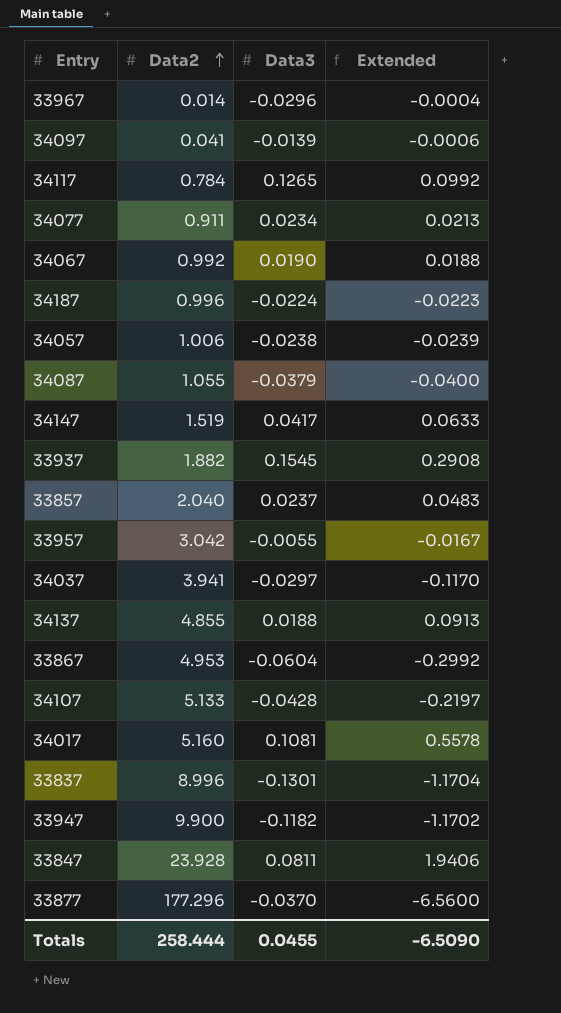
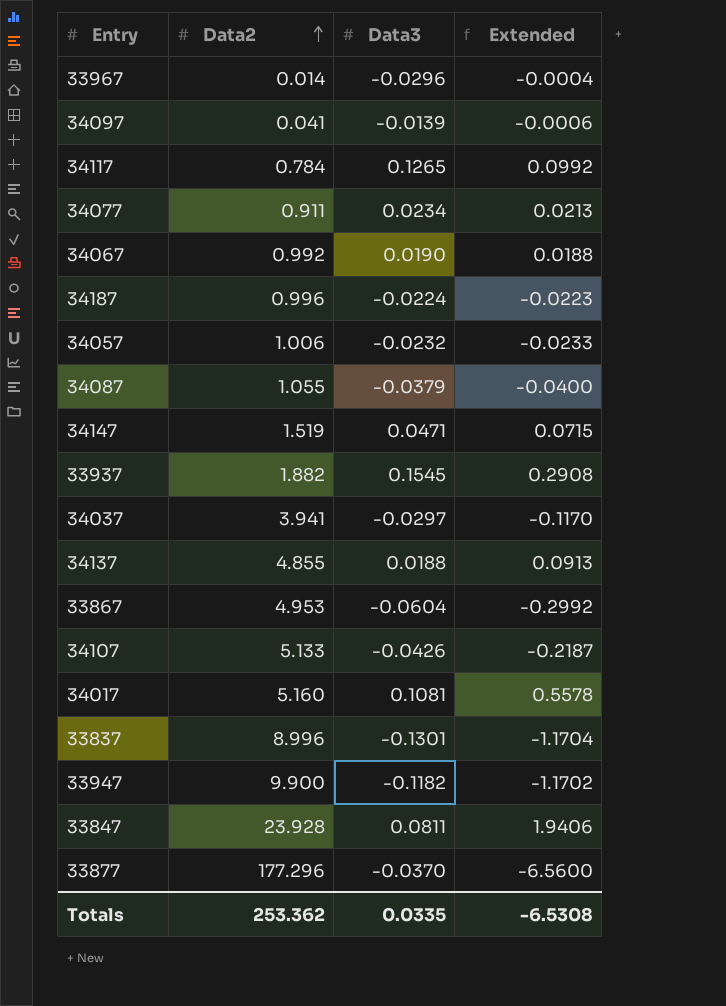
row 33857: 2.040 | 0.0237 | 0.0483 -> none
row 33957: 3.042 | -0.0055 | -0.0167 -> none
34057 | Data3: -0.0238 -> -0.0232
34057 | Extended: -0.0239 -> -0.0233
34147 | Data3: 0.0417 -> 0.0471
34147 | Extended: 0.0633 -> 0.0715
34107 | Data3: -0.0428 -> -0.0426
34107 | Extended: -0.2197 -> -0.2187
Totals | Data2: 258.444 -> 253.362
Totals | Data3: 0.0455 -> 0.0335
Totals | Extended: -6.5090 -> -6.5308

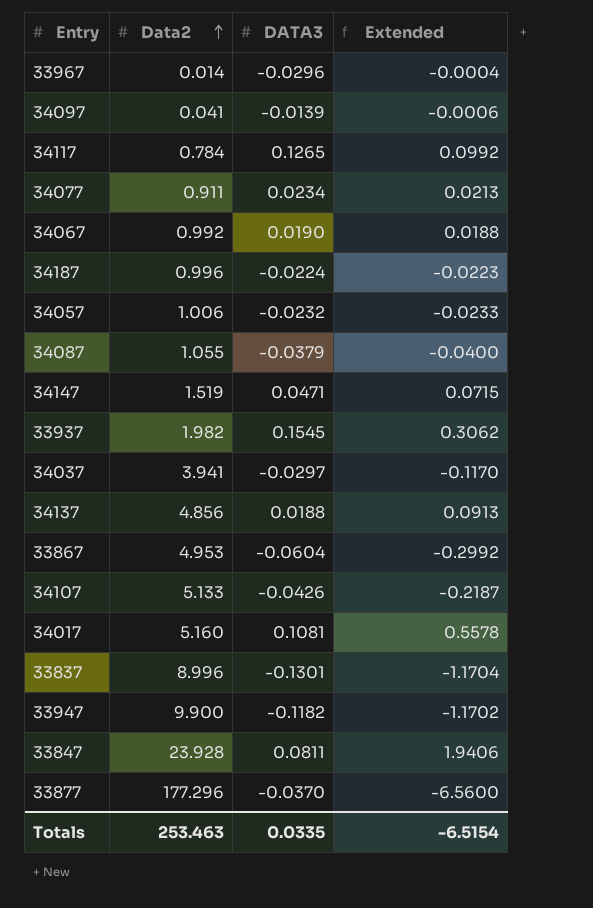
column name: Data3 -> DATA3
33937 | Data2: 1.882 -> 1.982
33937 | Extended: 0.2908 -> 0.3062
34137 | Data2: 4.855 -> 4.856
Totals | Data2: 253.362 -> 253.463
Totals | Extended: -6.5308 -> -6.5154

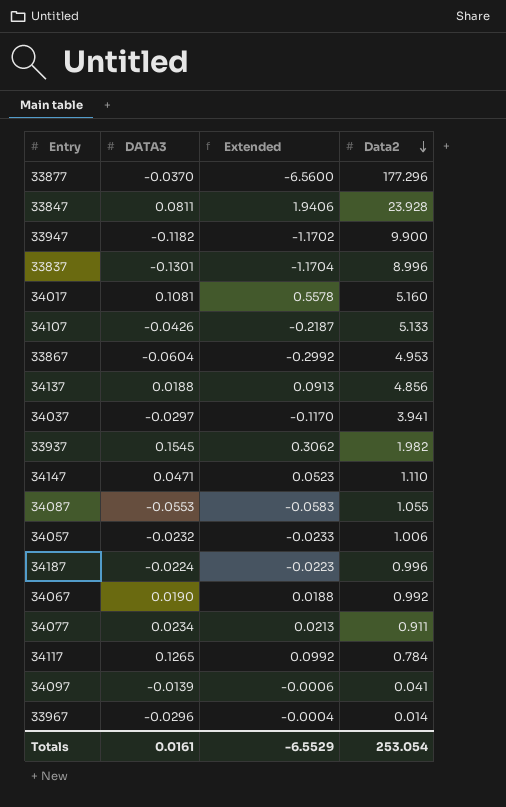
row order: Data2 ascending -> Data2 descending
column Data2 | position: 2 -> 4
34147 | Extended: 0.0715 -> 0.0523
34147 | Data2: 1.519 -> 1.110
34087 | DATA3: -0.0379 -> -0.0553
34087 | Extended: -0.0400 -> -0.0583
Totals | DATA3: 0.0335 -> 0.0161
Totals | Extended: -6.5154 -> -6.5529
Totals | Data2: 253.463 -> 253.054

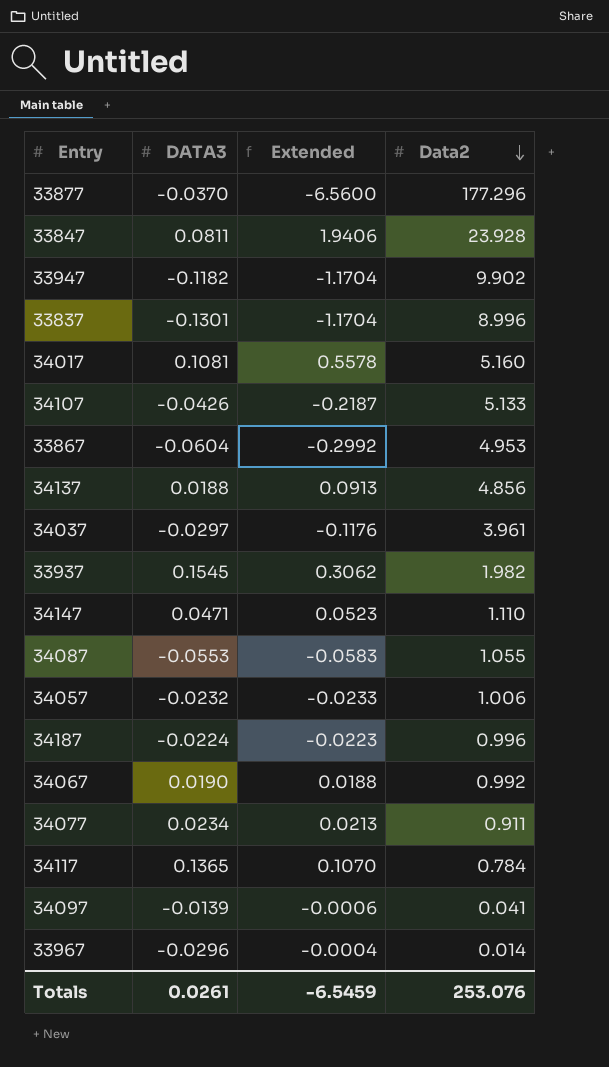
33947 | Extended: -1.1702 -> -1.1704
33947 | Data2: 9.900 -> 9.902
34037 | Extended: -0.1170 -> -0.1176
34037 | Data2: 3.941 -> 3.961
34117 | DATA3: 0.1265 -> 0.1365
34117 | Extended: 0.0992 -> 0.1070
Totals | DATA3: 0.0161 -> 0.0261
Totals | Extended: -6.5529 -> -6.5459
Totals | Data2: 253.054 -> 253.076

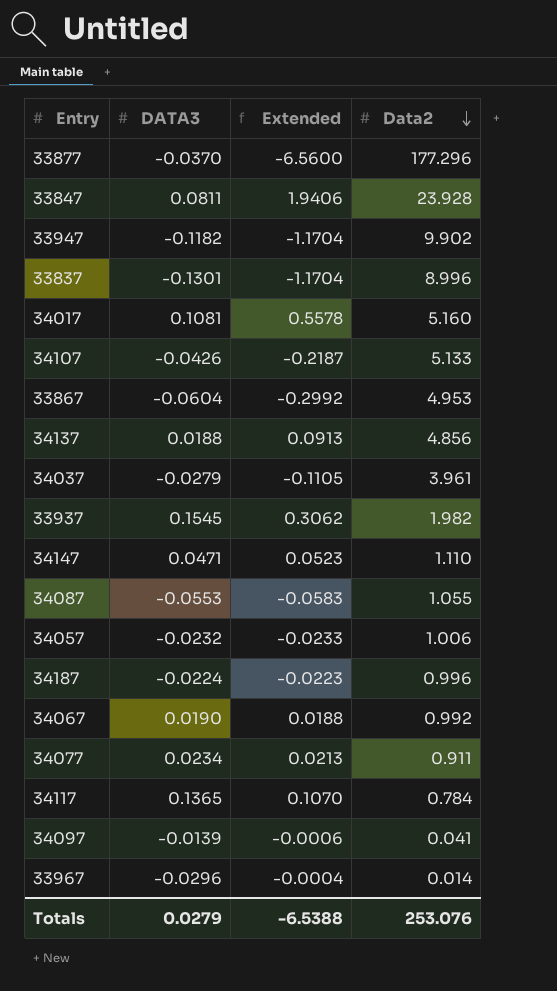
34037 | DATA3: -0.0297 -> -0.0279
34037 | Extended: -0.1176 -> -0.1105
Totals | DATA3: 0.0261 -> 0.0279
Totals | Extended: -6.5459 -> -6.5388

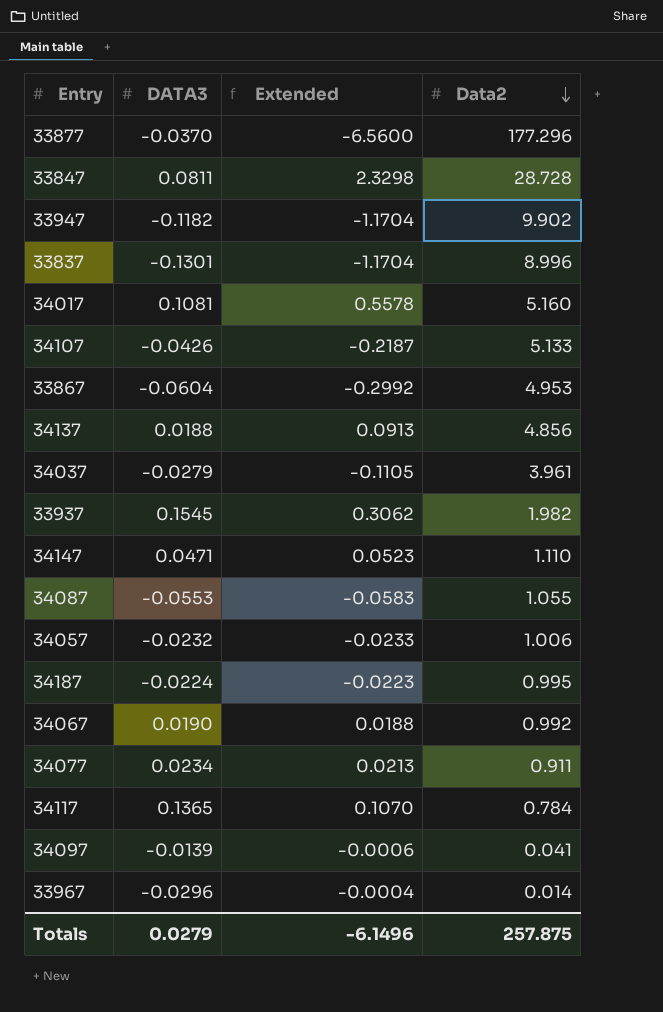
33847 | Extended: 1.9406 -> 2.3298
33847 | Data2: 23.928 -> 28.728
34187 | Data2: 0.996 -> 0.995
Totals | Extended: -6.5388 -> -6.1496
Totals | Data2: 253.076 -> 257.875

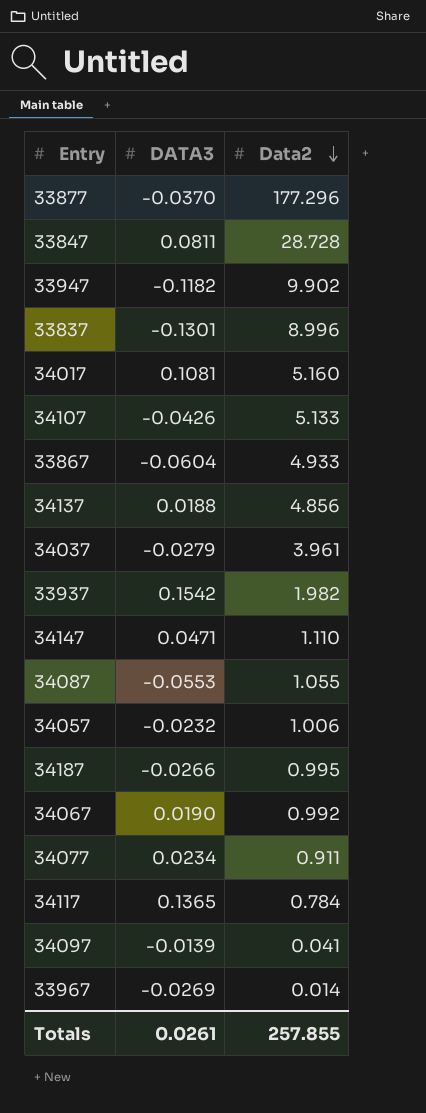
column Extended | formula: [DATA3] * [Data2] -> none
33867 | Data2: 4.953 -> 4.933
33937 | DATA3: 0.1545 -> 0.1542
34187 | DATA3: -0.0224 -> -0.0266
33967 | DATA3: -0.0296 -> -0.0269
Totals | DATA3: 0.0279 -> 0.0261
Totals | Data2: 257.875 -> 257.855

